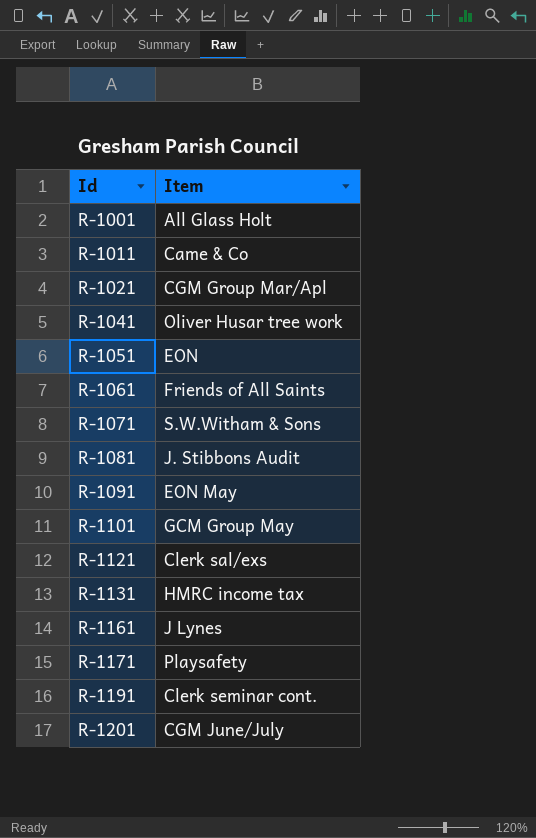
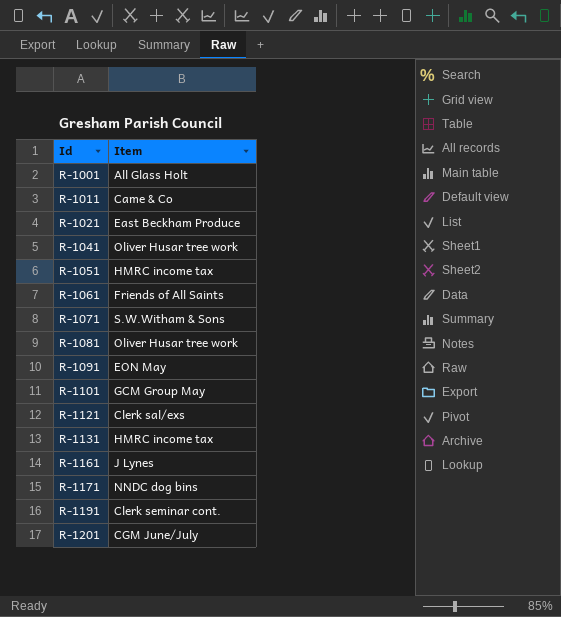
R-1021 | Item: CGM Group Mar/Apl -> East Beckham Produce
R-1051 | Item: EON -> HMRC income tax
R-1081 | Item: J. Stibbons Audit -> Oliver Husar tree work
R-1171 | Item: Playsafety -> NNDC dog bins

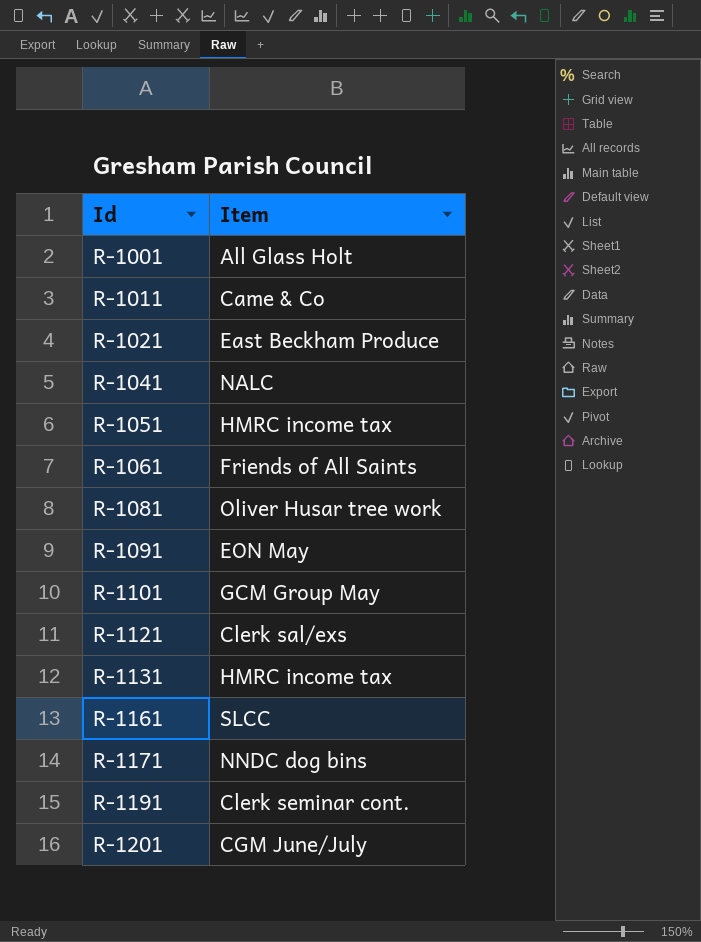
row R-1071: S.W.Witham & Sons -> none
R-1041 | Item: Oliver Husar tree work -> NALC
R-1161 | Item: J Lynes -> SLCC

